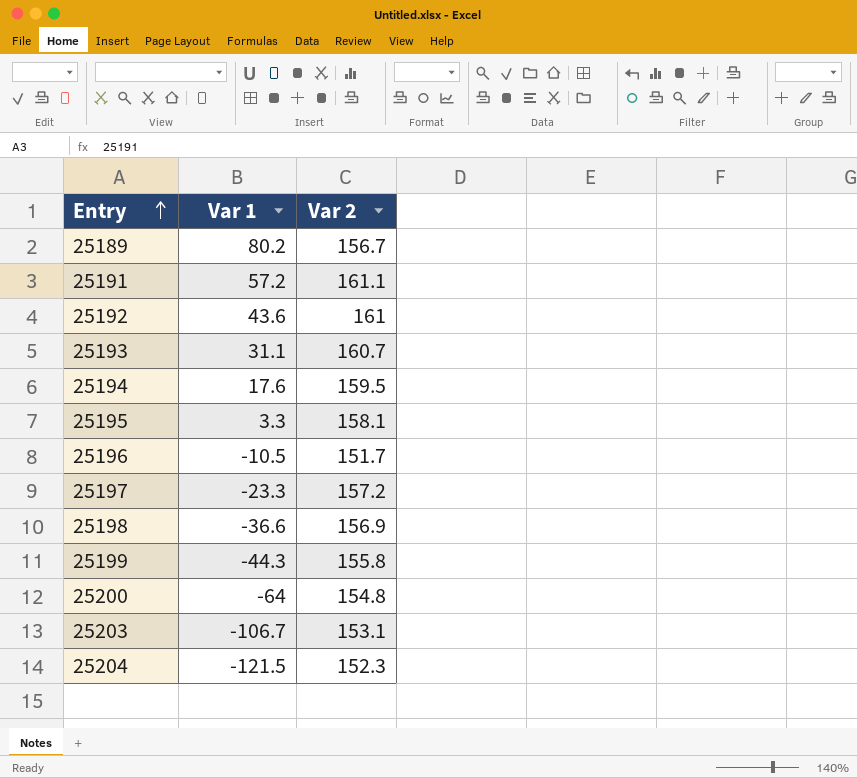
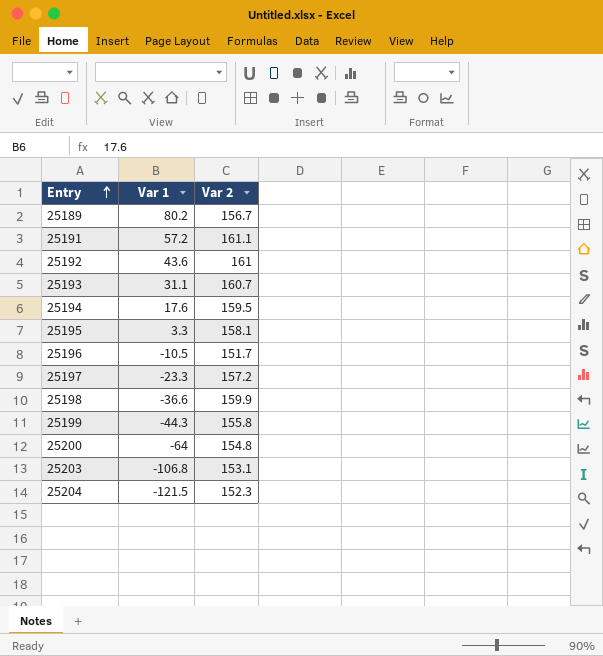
25198 | Var 2: 156.9 -> 159.9
25203 | Var 1: -106.7 -> -106.8

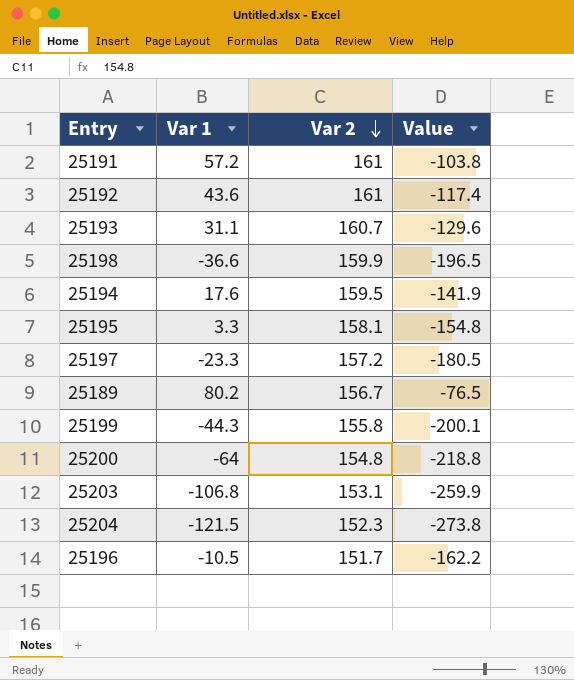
row order: Entry ascending -> Var 2 descending
column Value | formula: none -> [Var 1] - [Var 2]
25191 | Var 2: 161.1 -> 161

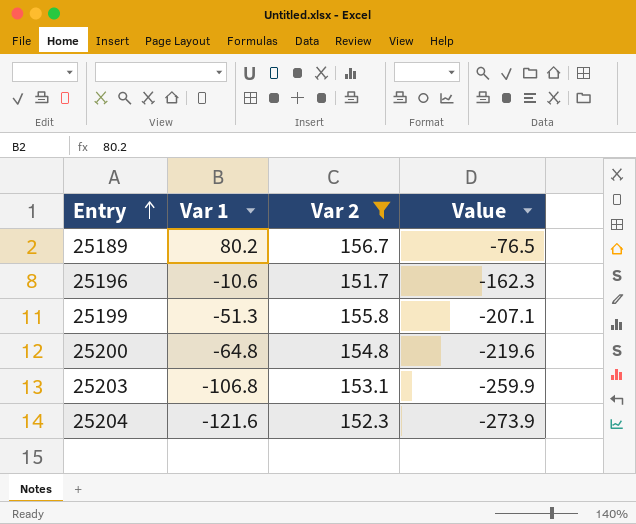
filter: none -> Var 2 <= 156.7
row order: Var 2 descending -> Entry ascending
25196 | Var 1: -10.5 -> -10.6
25196 | Value: -162.2 -> -162.3
25199 | Var 1: -44.3 -> -51.3
25199 | Value: -200.1 -> -207.1
25200 | Var 1: -64 -> -64.8
25200 | Value: -218.8 -> -219.6
25204 | Var 1: -121.5 -> -121.6
25204 | Value: -273.8 -> -273.9

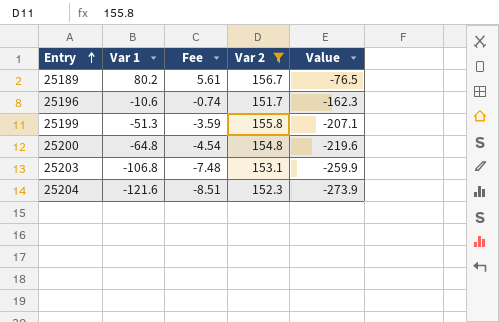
column Fee | formula: none -> [Var 1] * 0.07

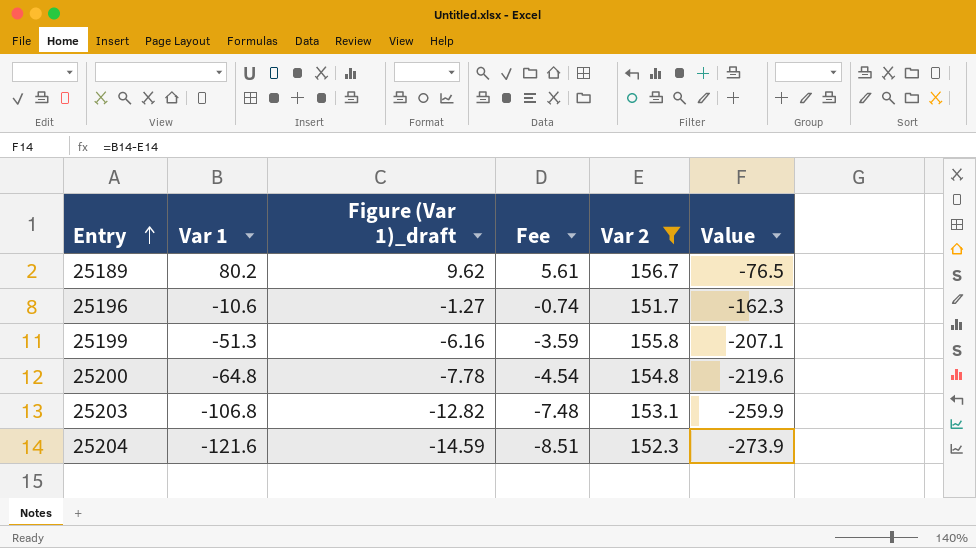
column Figure (Var 1)_draft | formula: none -> [Var 1] * 0.12

